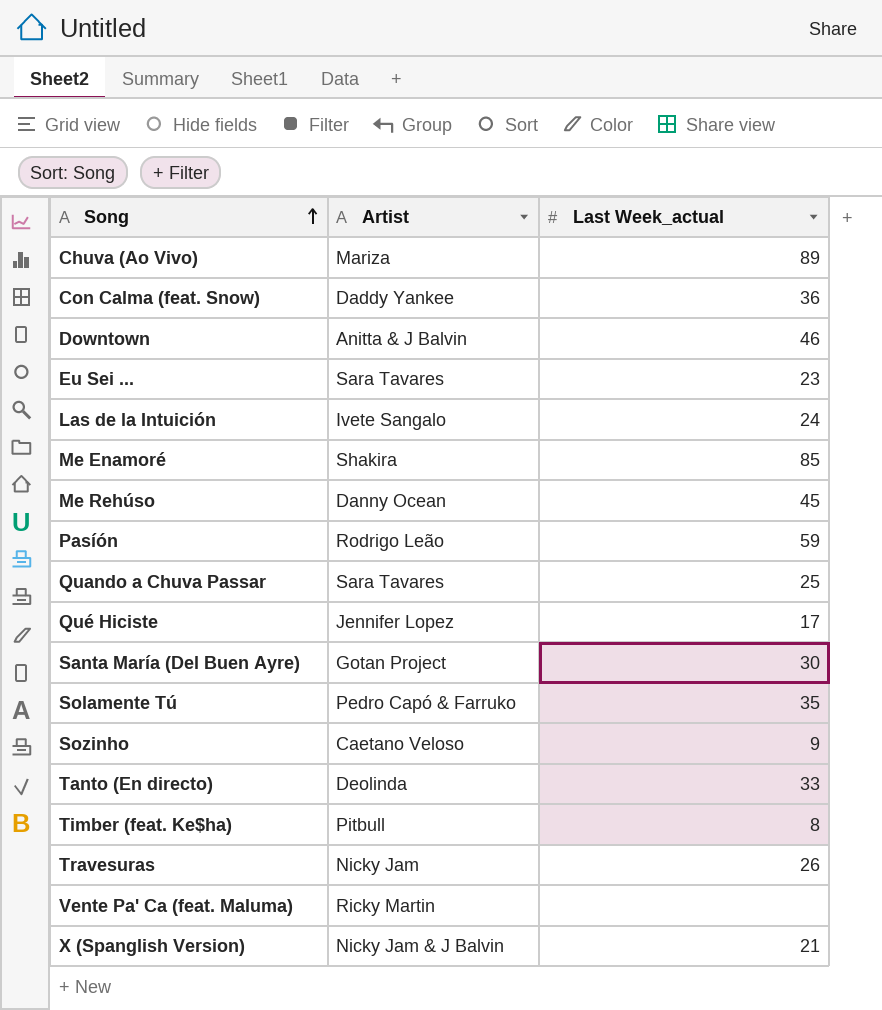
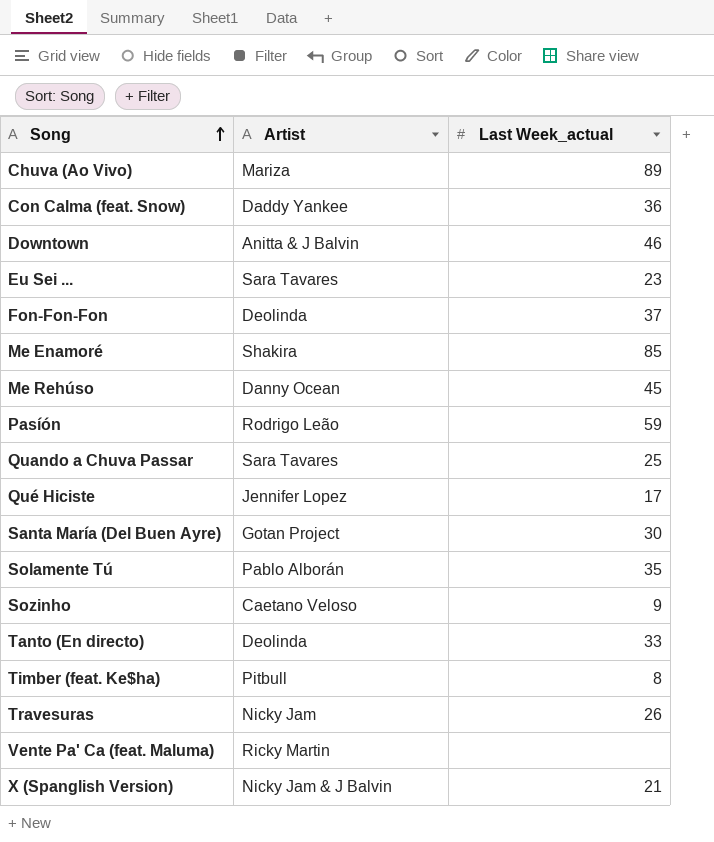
row Las de la Intuición: Ivete Sangalo | 24 -> none
row Fon-Fon-Fon: none -> Deolinda | 37
Solamente Tú | Artist: Pedro Capó & Farruko -> Pablo Alborán

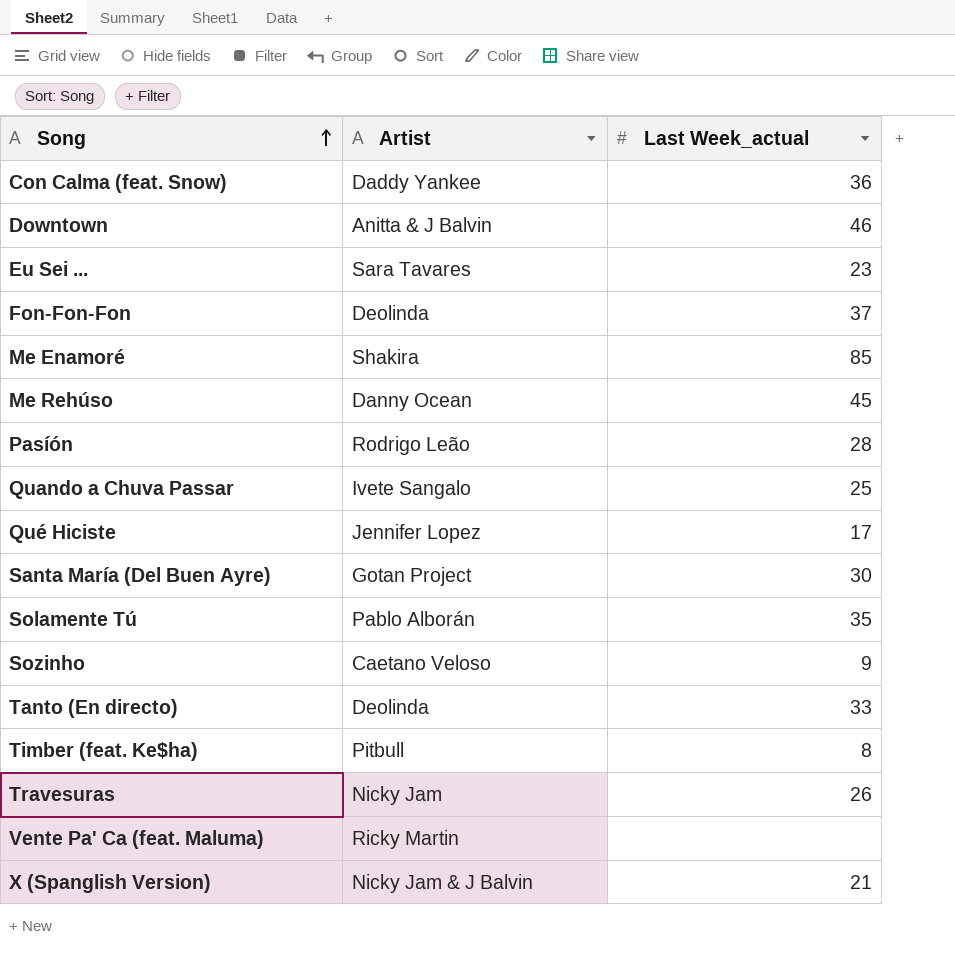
row Chuva (Ao Vivo): Mariza | 89 -> none
Pasíón | Last Week_actual: 59 -> 28
Quando a Chuva Passar | Artist: Sara Tavares -> Ivete Sangalo

